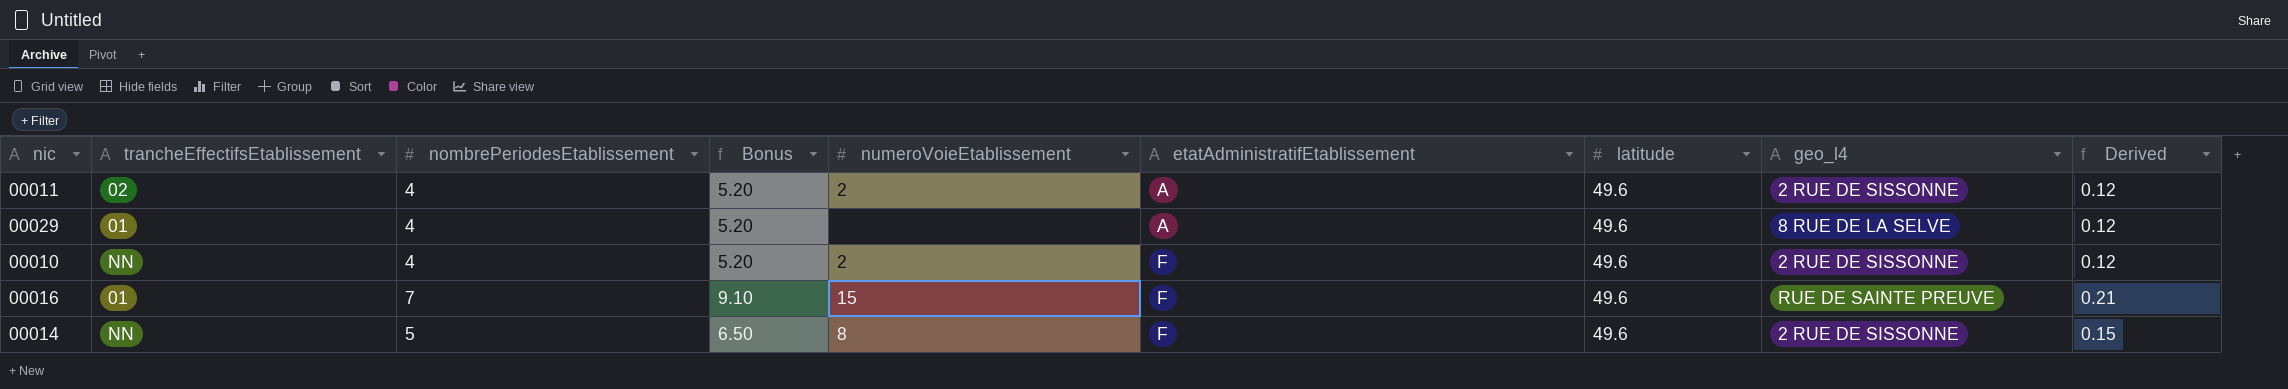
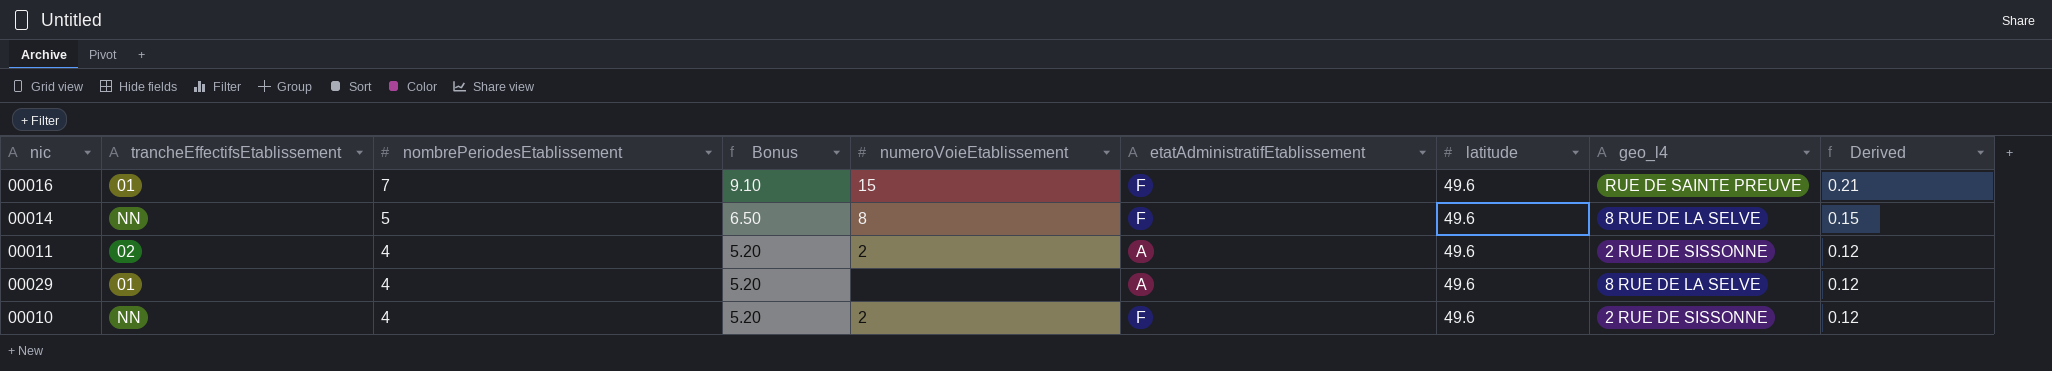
row order: etatAdministratifEtablissement ascending -> nombrePeriodesEtablissement descending
00014 | geo_l4: 2 RUE DE SISSONNE -> 8 RUE DE LA SELVE

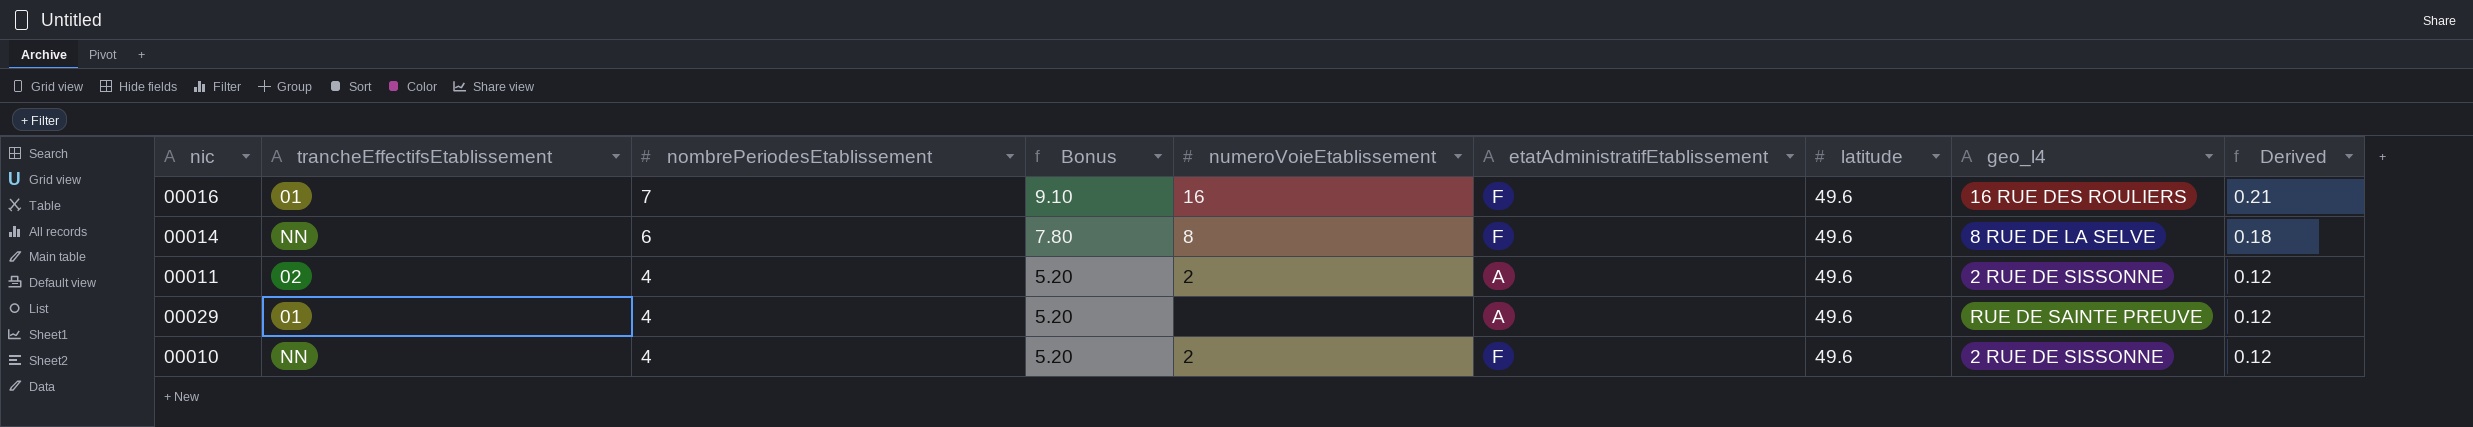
00016 | numeroVoieEtablissement: 15 -> 16
00016 | geo_l4: RUE DE SAINTE PREUVE -> 16 RUE DES ROULIERS
00014 | nombrePeriodesEtablissement: 5 -> 6
00014 | Bonus: 6.50 -> 7.80
00014 | Derived: 0.15 -> 0.18
00029 | geo_l4: 8 RUE DE LA SELVE -> RUE DE SAINTE PREUVE

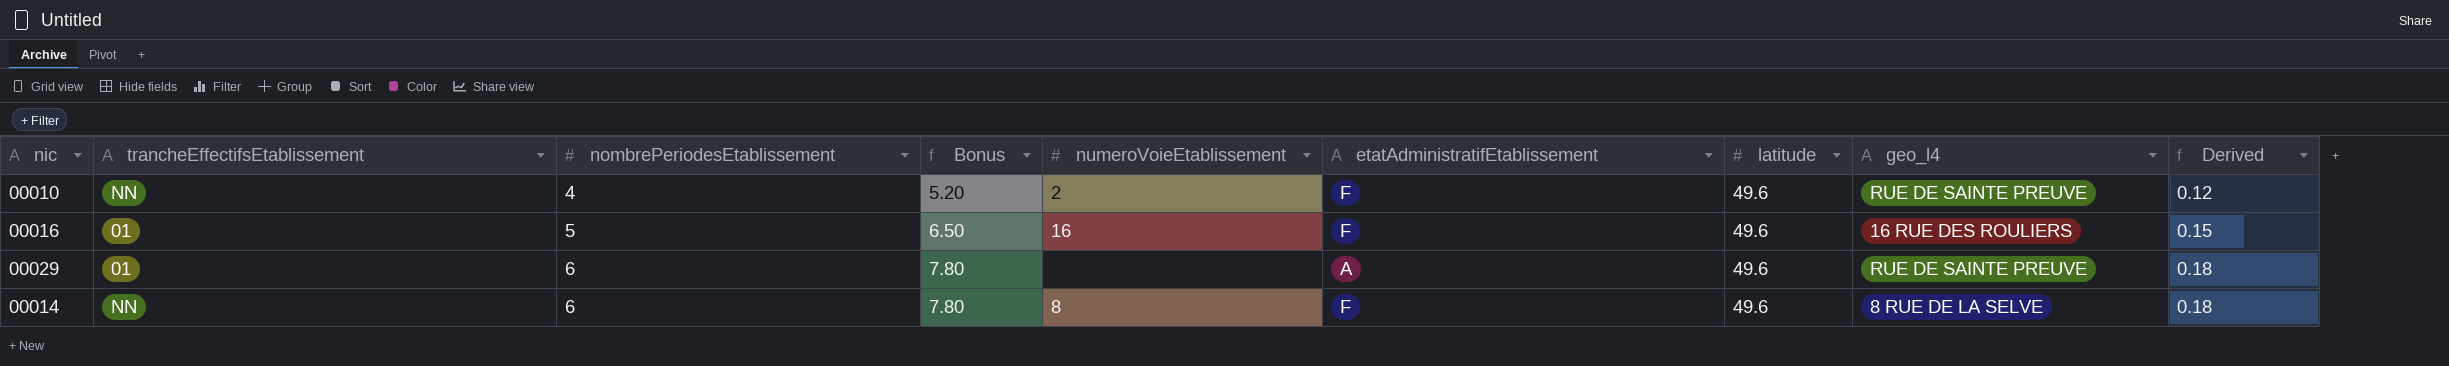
row order: nombrePeriodesEtablissement descending -> nombrePeriodesEtablissement ascending
row 00011: 02 | 4 | 5.20 | 2 | A | 49.6 | 2 RUE DE SISSONNE | 0.12 -> none
00010 | geo_l4: 2 RUE DE SISSONNE -> RUE DE SAINTE PREUVE
00016 | nombrePeriodesEtablissement: 7 -> 5
00016 | Bonus: 9.10 -> 6.50
00016 | Derived: 0.21 -> 0.15
00029 | nombrePeriodesEtablissement: 4 -> 6
00029 | Bonus: 5.20 -> 7.80
00029 | Derived: 0.12 -> 0.18

